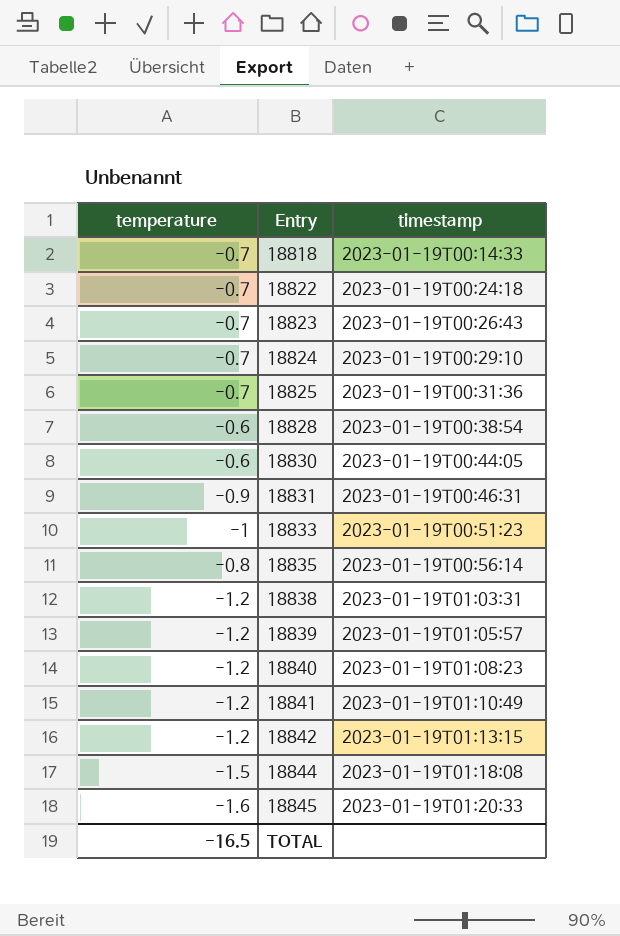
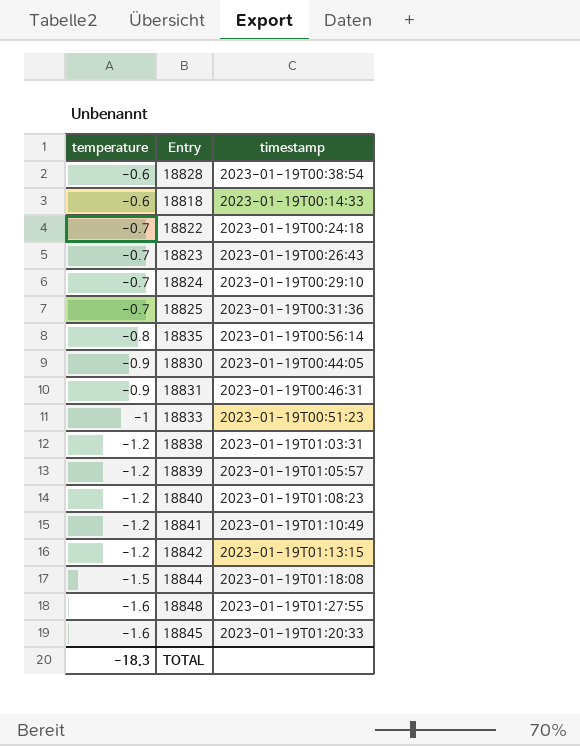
row order: Entry ascending -> temperature descending
18818 | temperature: -0.7 -> -0.6
18830 | temperature: -0.6 -> -0.9
row 18848: none -> -1.6 | 2023-01-19T01:27:55
TOTAL | temperature: -16.5 -> -18.3

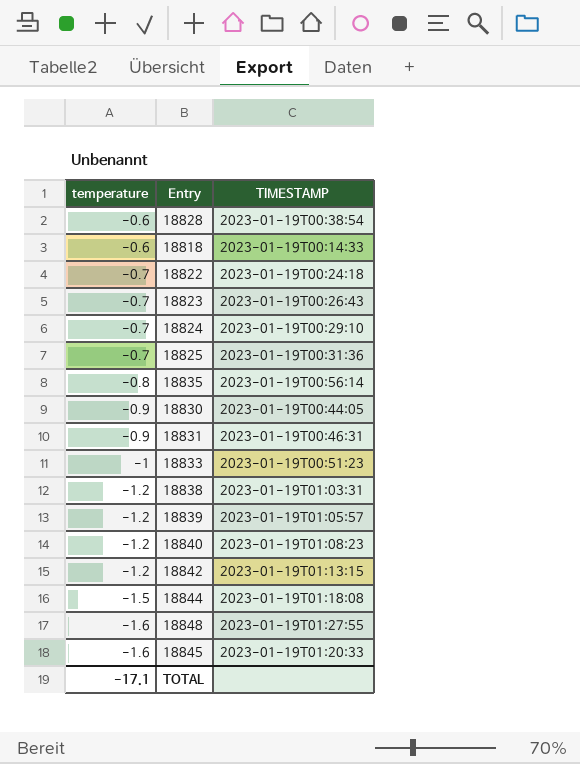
column name: timestamp -> TIMESTAMP
row 18841: -1.2 | 2023-01-19T01:10:49 -> none
TOTAL | temperature: -18.3 -> -17.1

